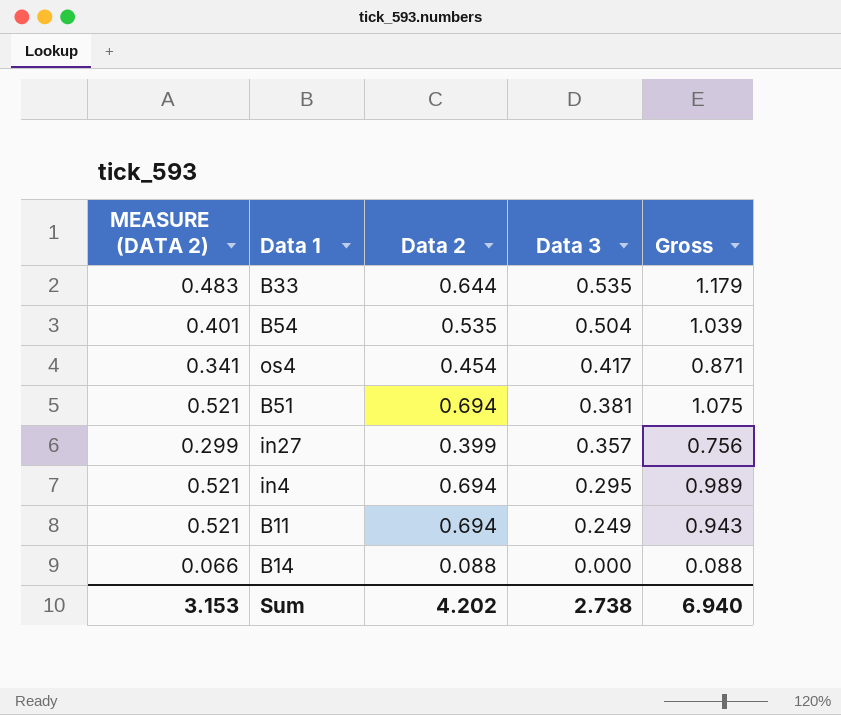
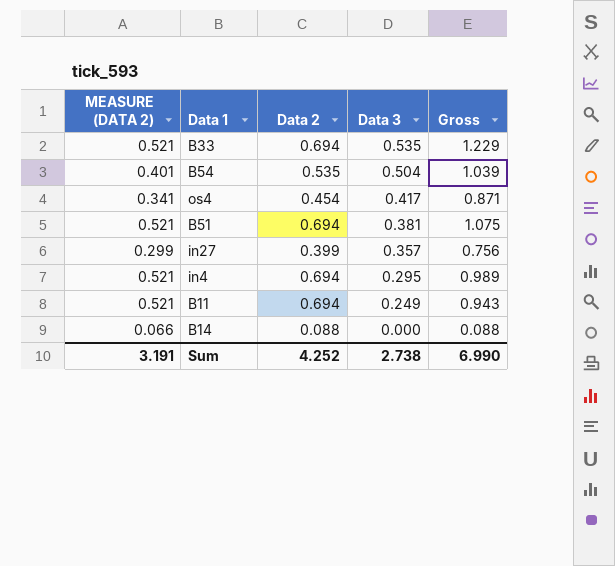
B33 | MEASURE (DATA 2): 0.483 -> 0.521
B33 | Data 2: 0.644 -> 0.694
B33 | Gross: 1.179 -> 1.229
Sum | MEASURE (DATA 2): 3.153 -> 3.191
Sum | Data 2: 4.202 -> 4.252
Sum | Gross: 6.940 -> 6.990

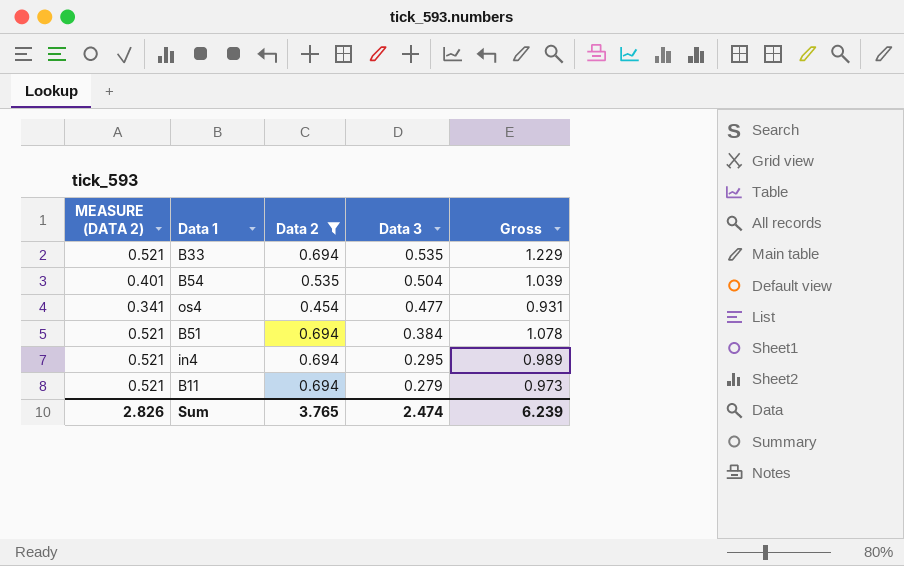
filter: none -> Data 2 >= 0.454
os4 | Data 3: 0.417 -> 0.477
os4 | Gross: 0.871 -> 0.931
B51 | Data 3: 0.381 -> 0.384
B51 | Gross: 1.075 -> 1.078
B11 | Data 3: 0.249 -> 0.279
B11 | Gross: 0.943 -> 0.973
Sum | MEASURE (DATA 2): 3.191 -> 2.826
Sum | Data 2: 4.252 -> 3.765
Sum | Data 3: 2.738 -> 2.474
Sum | Gross: 6.990 -> 6.239

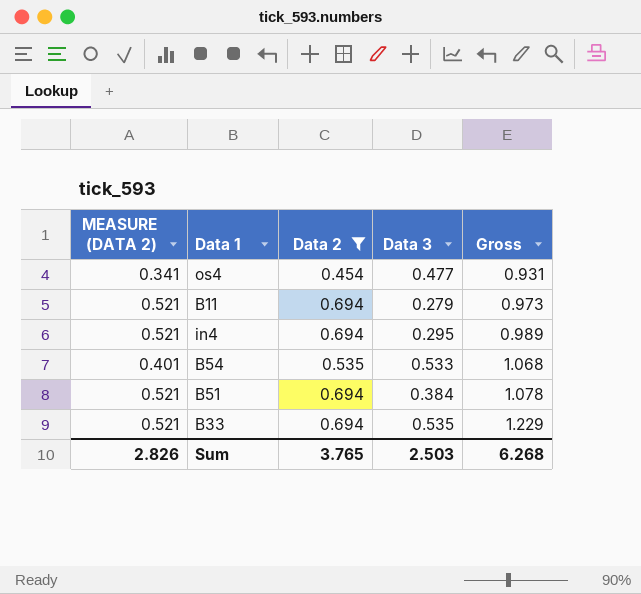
row order: Data 3 descending -> Gross ascending
B54 | Data 3: 0.504 -> 0.533
B54 | Gross: 1.039 -> 1.068
Sum | Data 3: 2.474 -> 2.503
Sum | Gross: 6.239 -> 6.268

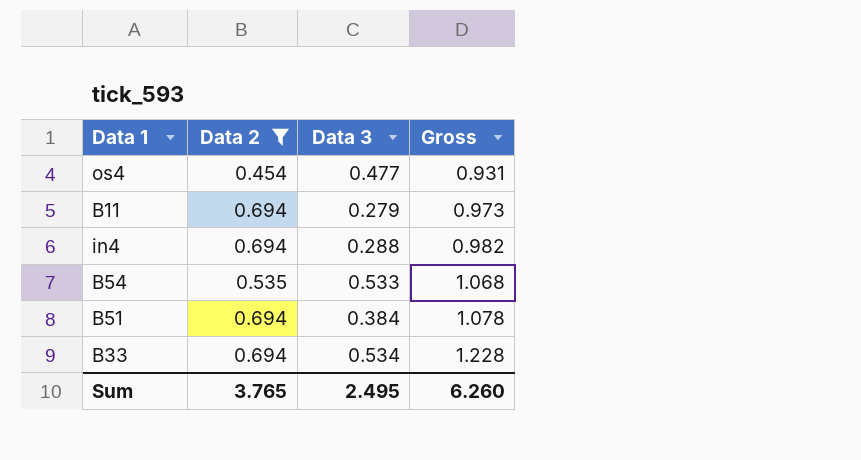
column MEASURE (DATA 2) | formula: [Data 2] * 0.75 -> none
in4 | Data 3: 0.295 -> 0.288
in4 | Gross: 0.989 -> 0.982
B33 | Data 3: 0.535 -> 0.534
B33 | Gross: 1.229 -> 1.228
Sum | Data 3: 2.503 -> 2.495
Sum | Gross: 6.268 -> 6.260

